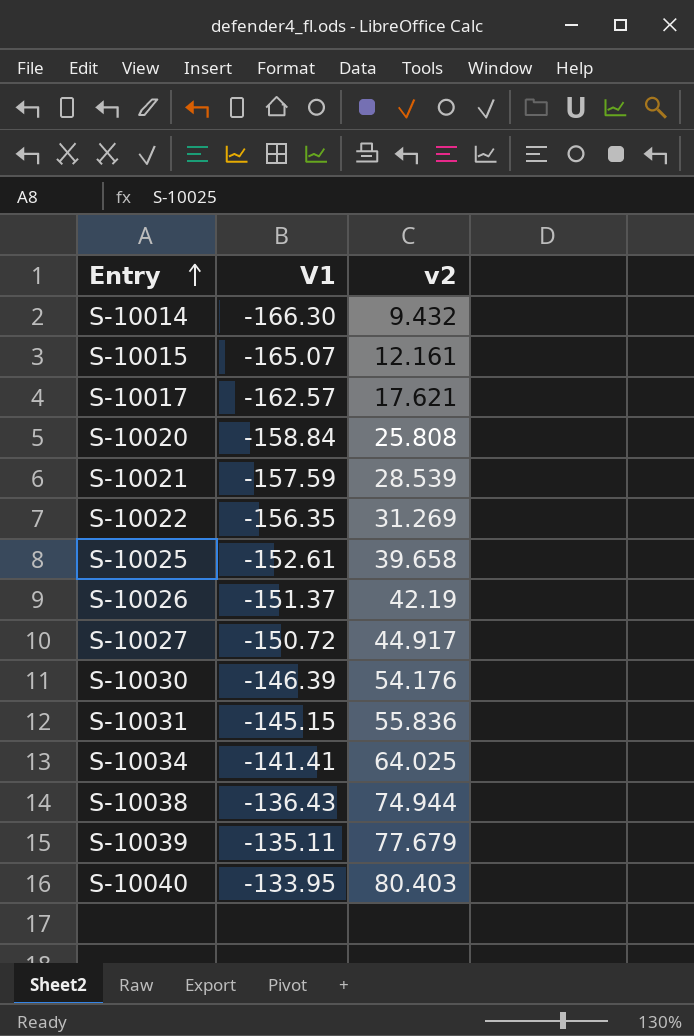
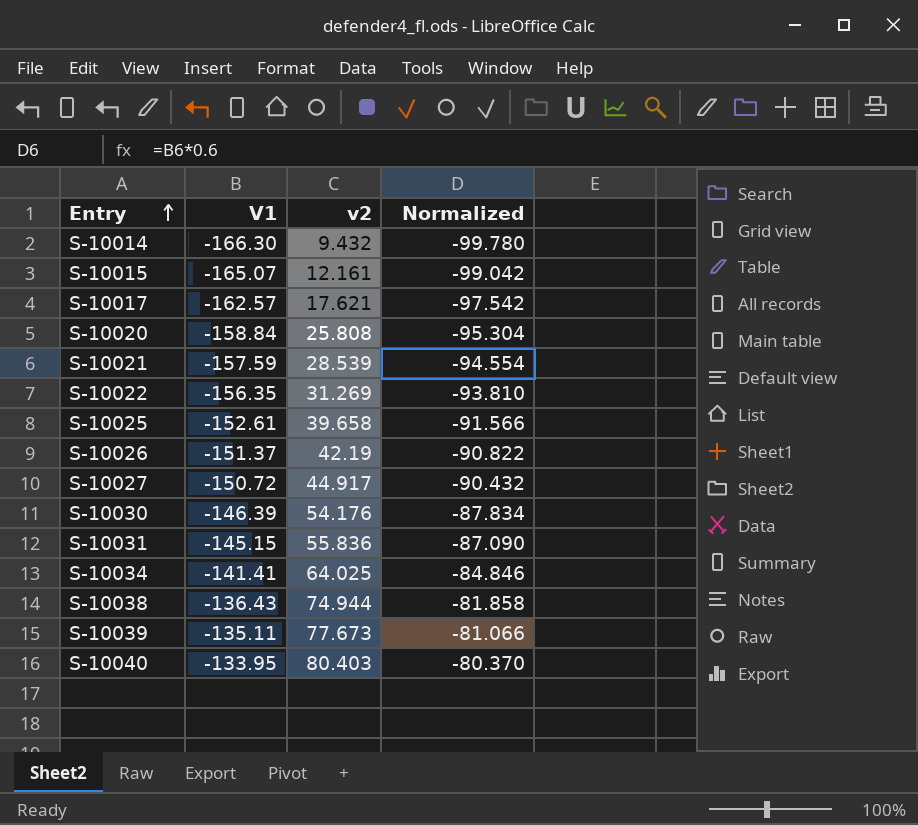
column Normalized | formula: none -> [V1] * 0.6
S-10039 | v2: 77.679 -> 77.673

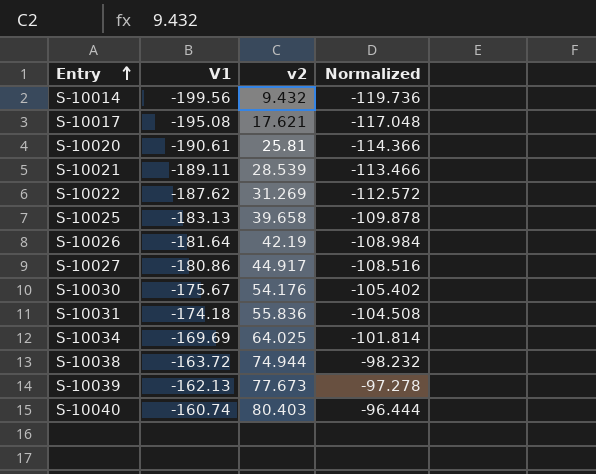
row S-10015: -165.07 | 12.161 | -99.042 -> none
S-10014 | V1: -166.30 -> -199.56
S-10014 | Normalized: -99.780 -> -119.736
S-10017 | V1: -162.57 -> -195.08
S-10017 | Normalized: -97.542 -> -117.048
S-10020 | V1: -158.84 -> -190.61
S-10020 | v2: 25.808 -> 25.81
S-10020 | Normalized: -95.304 -> -114.366
S-10021 | V1: -157.59 -> -189.11
S-10021 | Normalized: -94.554 -> -113.466
S-10022 | V1: -156.35 -> -187.62
S-10022 | Normalized: -93.810 -> -112.572
S-10025 | V1: -152.61 -> -183.13
S-10025 | Normalized: -91.566 -> -109.878
S-10026 | V1: -151.37 -> -181.64
S-10026 | Normalized: -90.822 -> -108.984
S-10027 | V1: -150.72 -> -180.86
S-10027 | Normalized: -90.432 -> -108.516
S-10030 | V1: -146.39 -> -175.67
S-10030 | Normalized: -87.834 -> -105.402
S-10031 | V1: -145.15 -> -174.18
S-10031 | Normalized: -87.090 -> -104.508
S-10034 | V1: -141.41 -> -169.69
S-10034 | Normalized: -84.846 -> -101.814
S-10038 | V1: -136.43 -> -163.72
S-10038 | Normalized: -81.858 -> -98.232
S-10039 | V1: -135.11 -> -162.13
S-10039 | Normalized: -81.066 -> -97.278
S-10040 | V1: -133.95 -> -160.74
S-10040 | Normalized: -80.370 -> -96.444

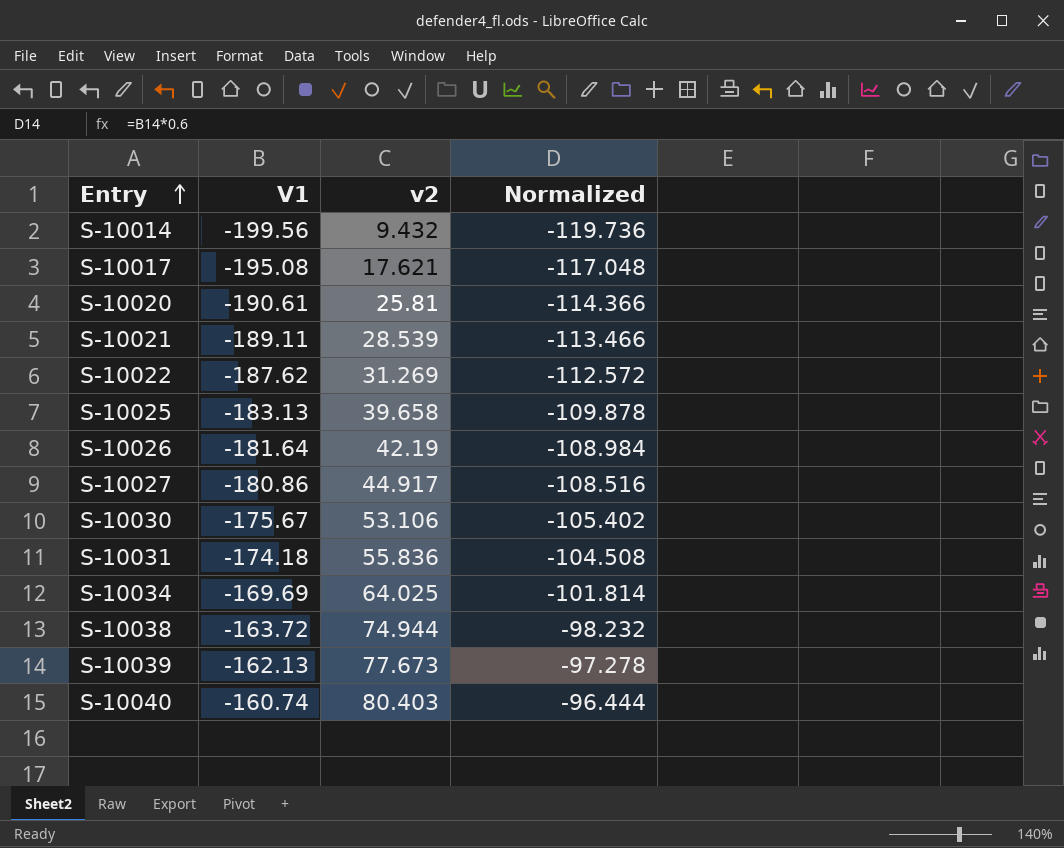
S-10030 | v2: 54.176 -> 53.106

